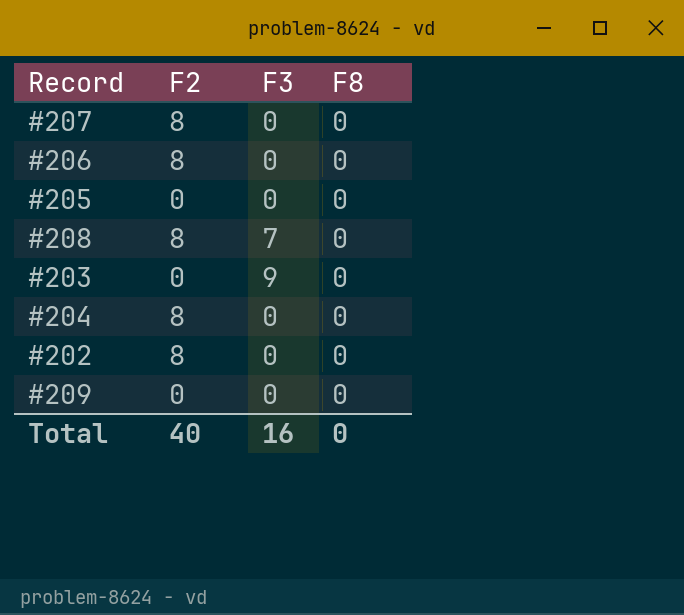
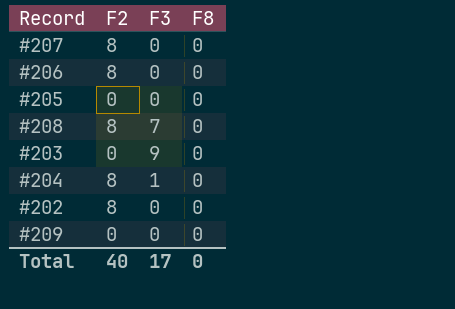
#204 | F3: 0 -> 1
Total | F3: 16 -> 17

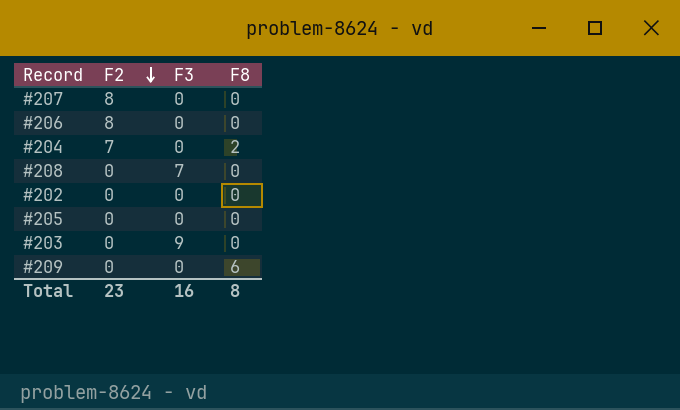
row order: none -> F2 descending
#204 | F2: 8 -> 7
#204 | F3: 1 -> 0
#204 | F8: 0 -> 2
#208 | F2: 8 -> 0
#202 | F2: 8 -> 0
#209 | F8: 0 -> 6
Total | F2: 40 -> 23
Total | F3: 17 -> 16
Total | F8: 0 -> 8

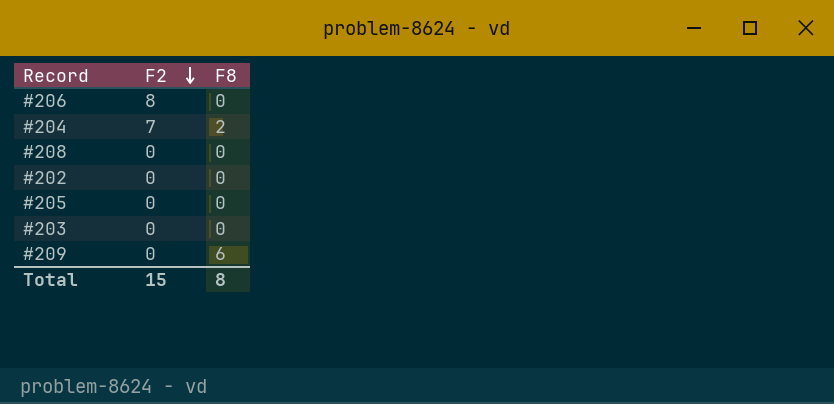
column F3 | position: 3 -> none
row #207: 8 | 0 | 0 -> none
Total | F2: 23 -> 15

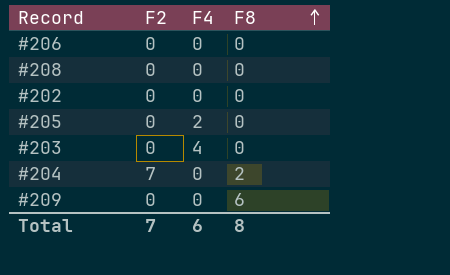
row order: F2 descending -> F8 ascending
column F4 | position: none -> 3
#206 | F2: 8 -> 0
Total | F2: 15 -> 7

